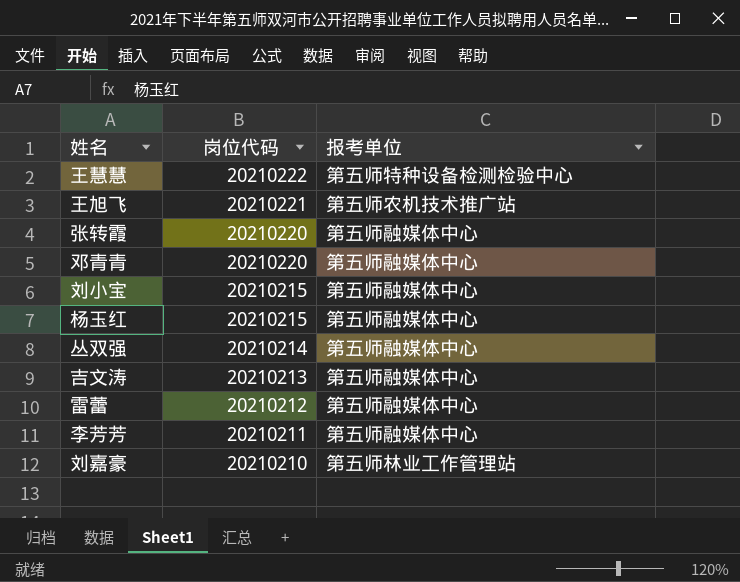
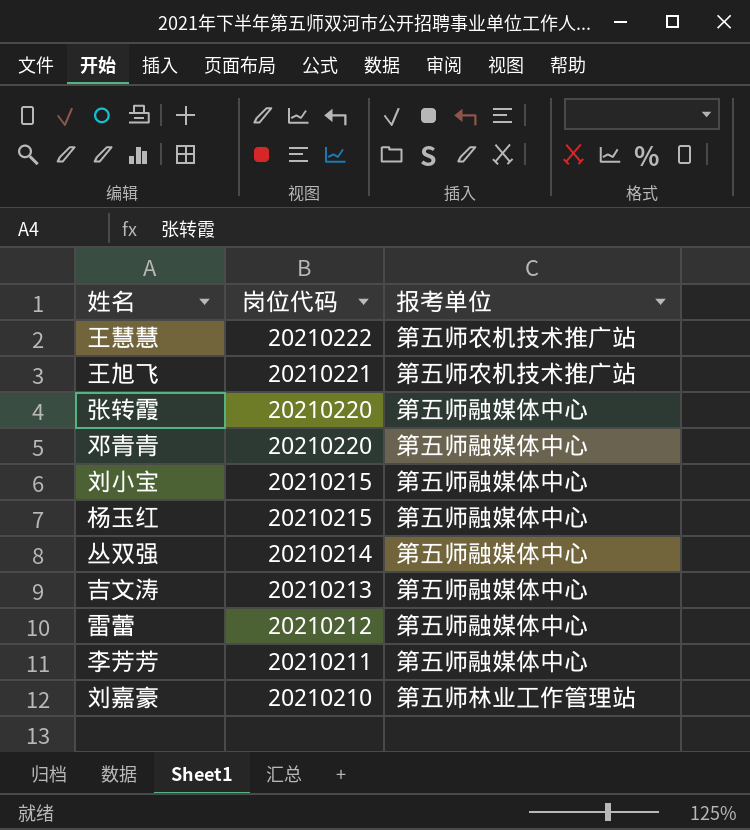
王慧慧 | 报考单位: 第五师特种设备检测检验中心 -> 第五师农机技术推广站

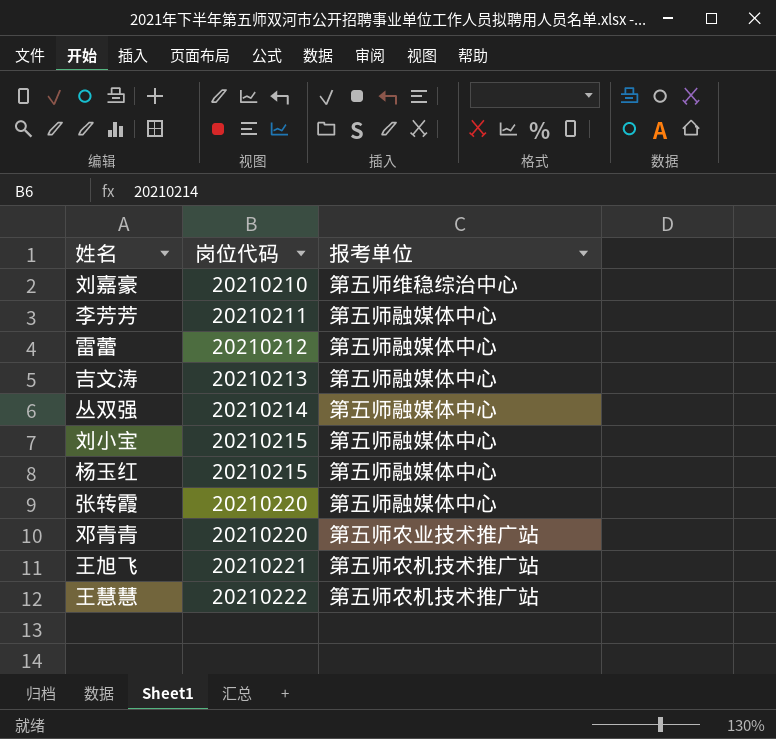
row order: 岗位代码 descending -> 岗位代码 ascending
刘嘉豪 | 报考单位: 第五师林业工作管理站 -> 第五师维稳综治中心
邓青青 | 报考单位: 第五师融媒体中心 -> 第五师农业技术推广站

